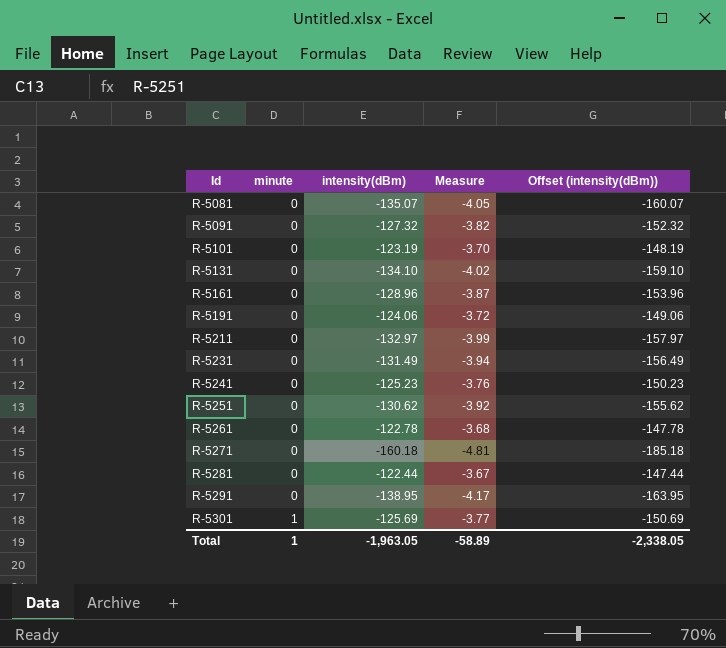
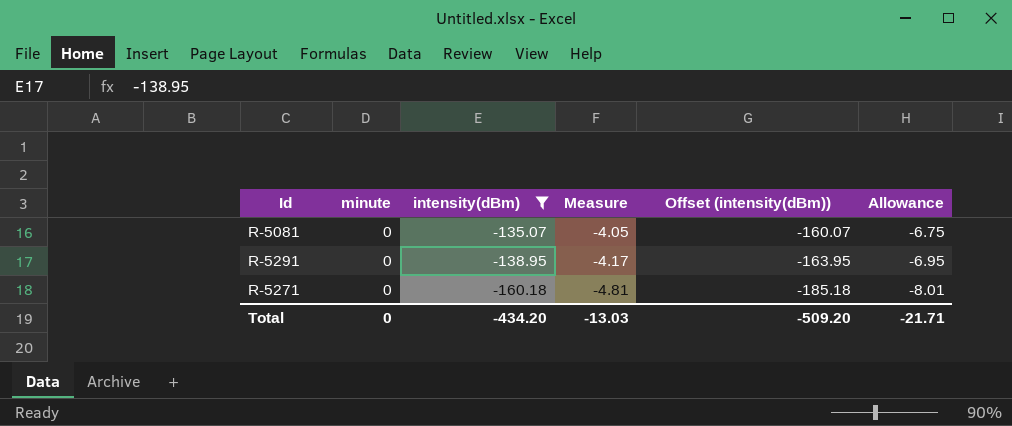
filter: none -> intensity(dBm) <= -135.07
row order: Id ascending -> intensity(dBm) descending
column Allowance | formula: none -> [intensity(dBm)] * 0.05
Total | minute: 1 -> 0
Total | intensity(dBm): -1,963.05 -> -434.20
Total | Measure: -58.89 -> -13.03
Total | Offset (intensity(dBm)): -2,338.05 -> -509.20

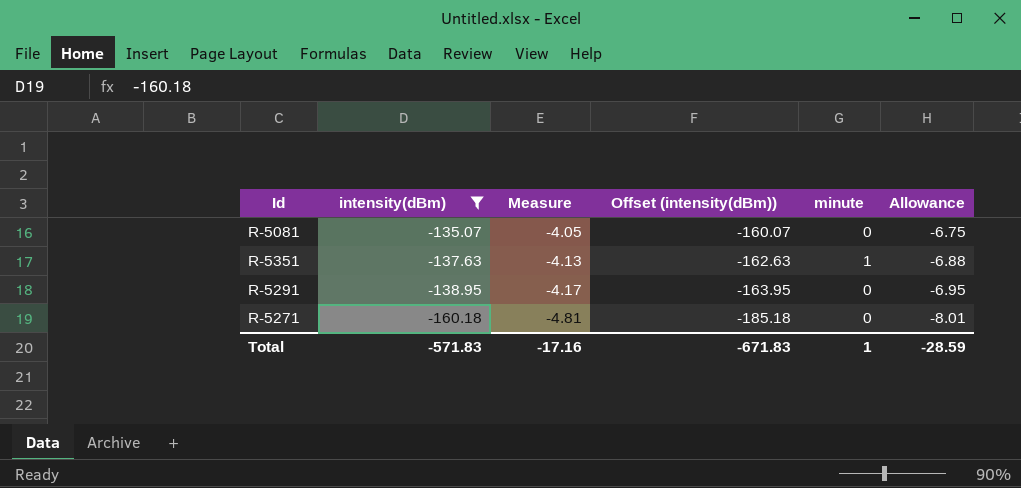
column minute | position: 2 -> 5
row R-5351: none -> -137.63 | -4.13 | -162.63 | 1 | -6.88
Total | intensity(dBm): -434.20 -> -571.83
Total | Measure: -13.03 -> -17.16
Total | Offset (intensity(dBm)): -509.20 -> -671.83
Total | minute: 0 -> 1
Total | Allowance: -21.71 -> -28.59

